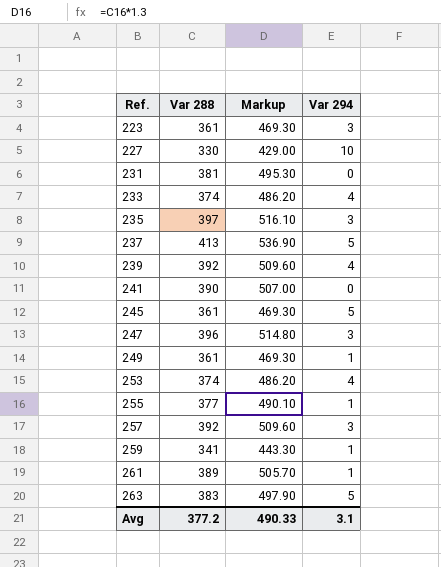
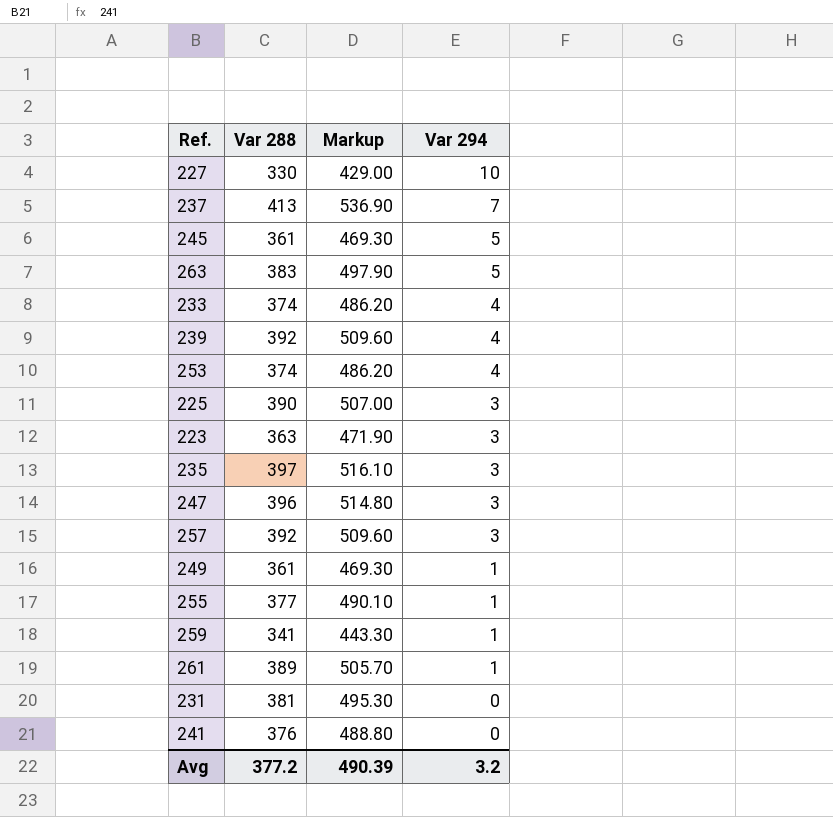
row order: Ref. ascending -> Var 294 descending
237 | Var 294: 5 -> 7
row 225: none -> 390 | 507.00 | 3
223 | Var 288: 361 -> 363
223 | Markup: 469.30 -> 471.90
241 | Var 288: 390 -> 376
241 | Markup: 507.00 -> 488.80
Avg | Markup: 490.33 -> 490.39
Avg | Var 294: 3.1 -> 3.2

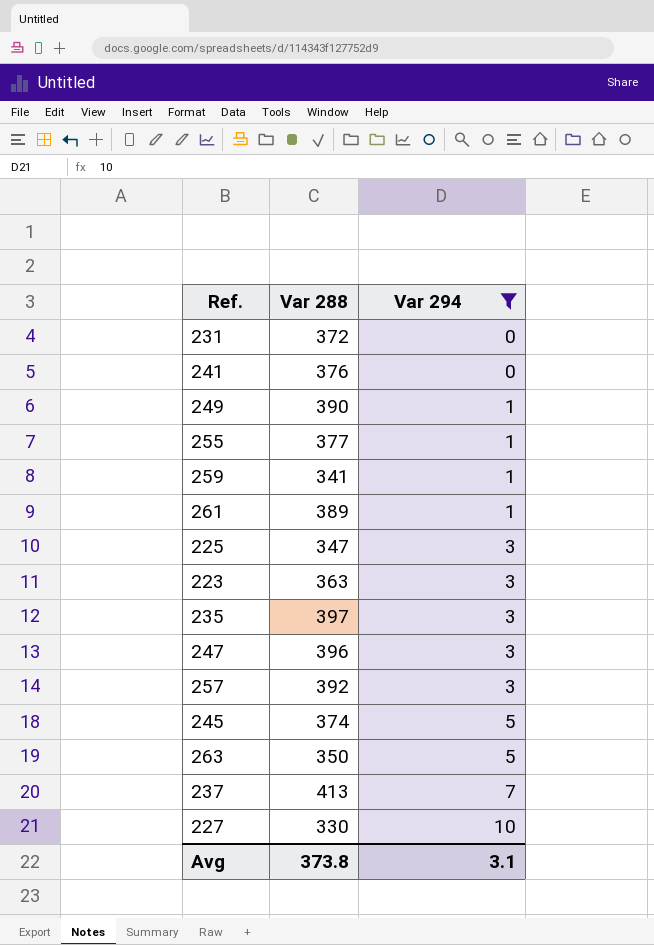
filter: none -> Var 294 != 4
row order: Var 294 descending -> Var 294 ascending
column Markup | formula: [Var 288] * 1.3 -> none
231 | Var 288: 381 -> 372
249 | Var 288: 361 -> 390
225 | Var 288: 390 -> 347
245 | Var 288: 361 -> 374
263 | Var 288: 383 -> 350
Avg | Var 288: 377.2 -> 373.8
Avg | Var 294: 3.2 -> 3.1

